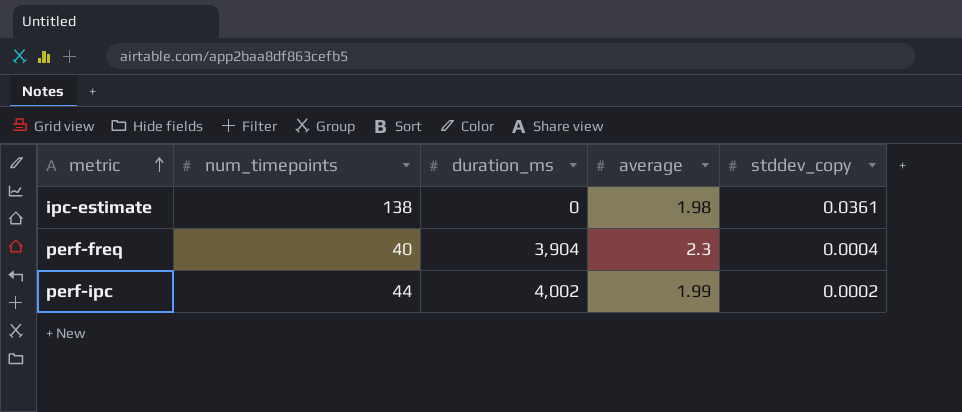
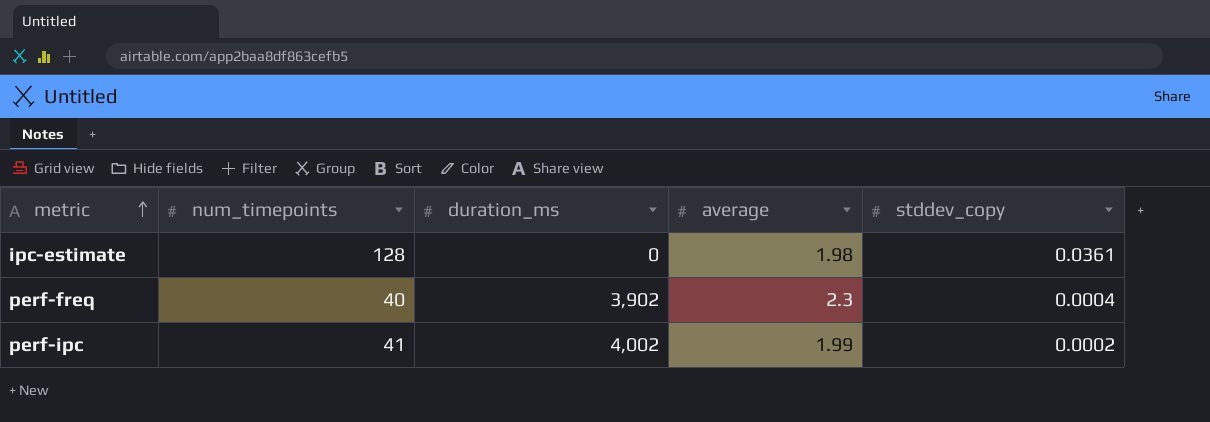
ipc-estimate | num_timepoints: 138 -> 128
perf-freq | duration_ms: 3,904 -> 3,902
perf-ipc | num_timepoints: 44 -> 41

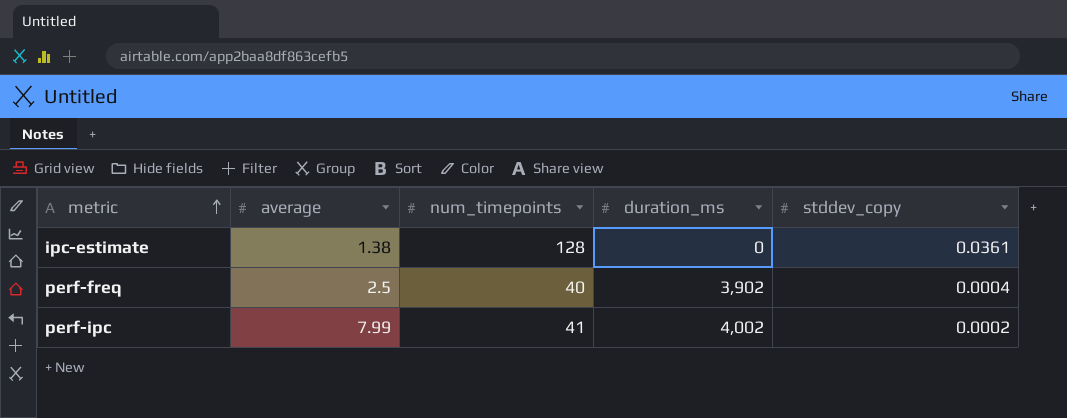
column average | position: 4 -> 2
ipc-estimate | average: 1.98 -> 1.38
perf-freq | average: 2.3 -> 2.5
perf-ipc | average: 1.99 -> 7.99

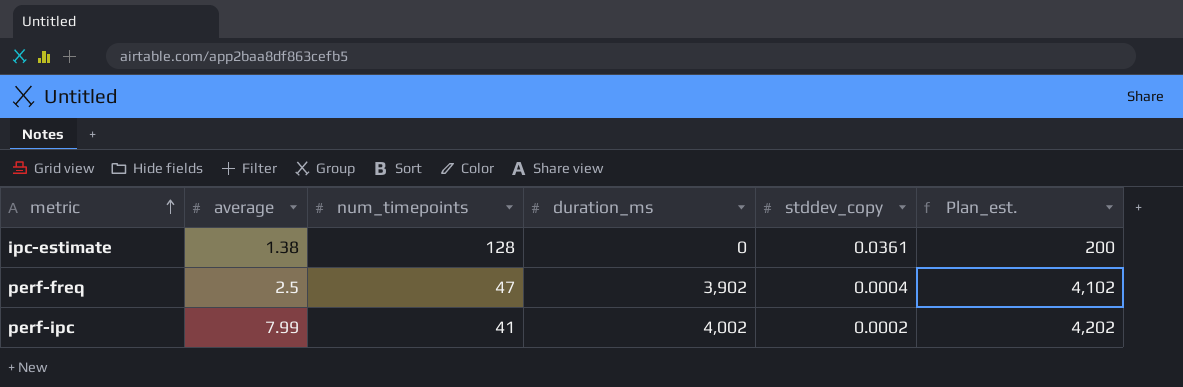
column Plan_est. | formula: none -> [duration_ms] + 200
perf-freq | num_timepoints: 40 -> 47

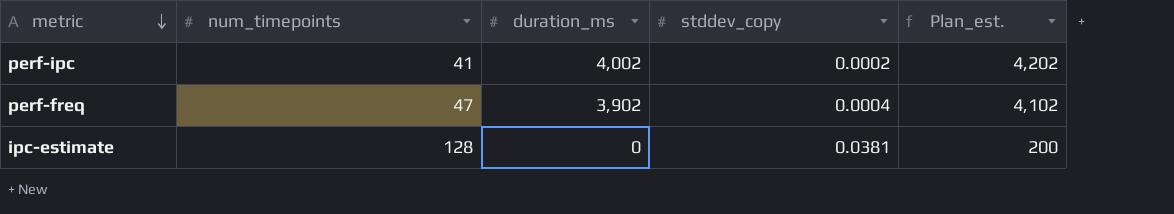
row order: metric ascending -> metric descending
column average | position: 2 -> none
ipc-estimate | stddev_copy: 0.0361 -> 0.0381

